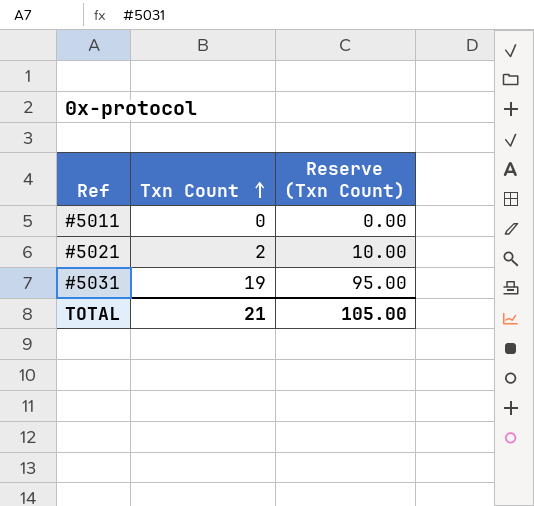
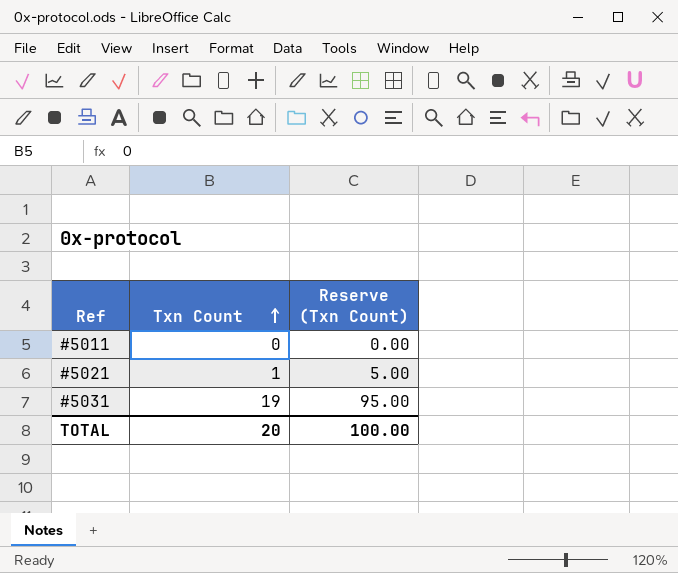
#5021 | Txn Count: 2 -> 1
#5021 | Reserve (Txn Count): 10.00 -> 5.00
TOTAL | Txn Count: 21 -> 20
TOTAL | Reserve (Txn Count): 105.00 -> 100.00

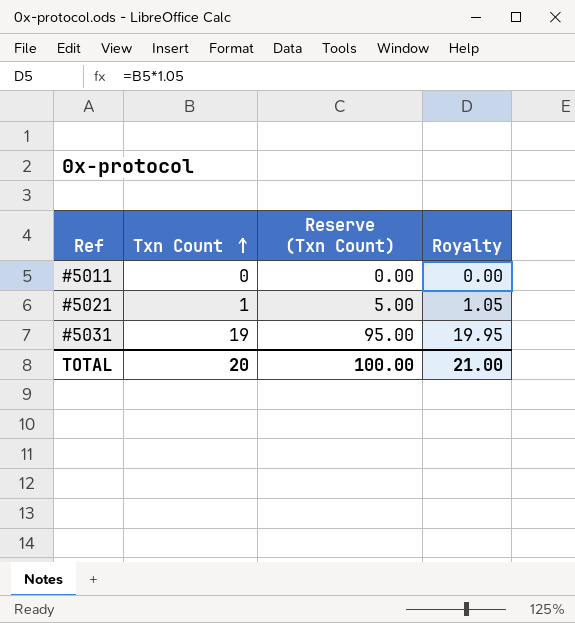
column Royalty | formula: none -> [Txn Count] * 1.05

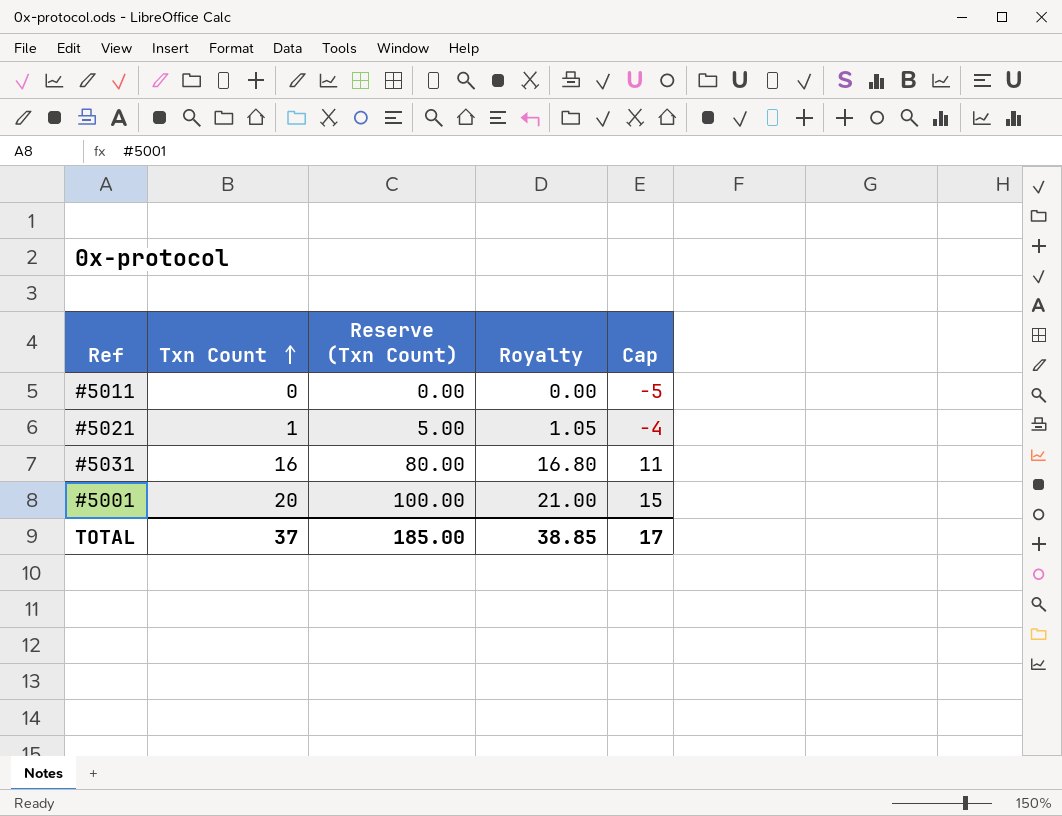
column Cap | formula: none -> [Txn Count] - 5
#5031 | Txn Count: 19 -> 16
#5031 | Reserve (Txn Count): 95.00 -> 80.00
#5031 | Royalty: 19.95 -> 16.80
row #5001: none -> 20 | 100.00 | 21.00 | 15
TOTAL | Txn Count: 20 -> 37
TOTAL | Reserve (Txn Count): 100.00 -> 185.00
TOTAL | Royalty: 21.00 -> 38.85

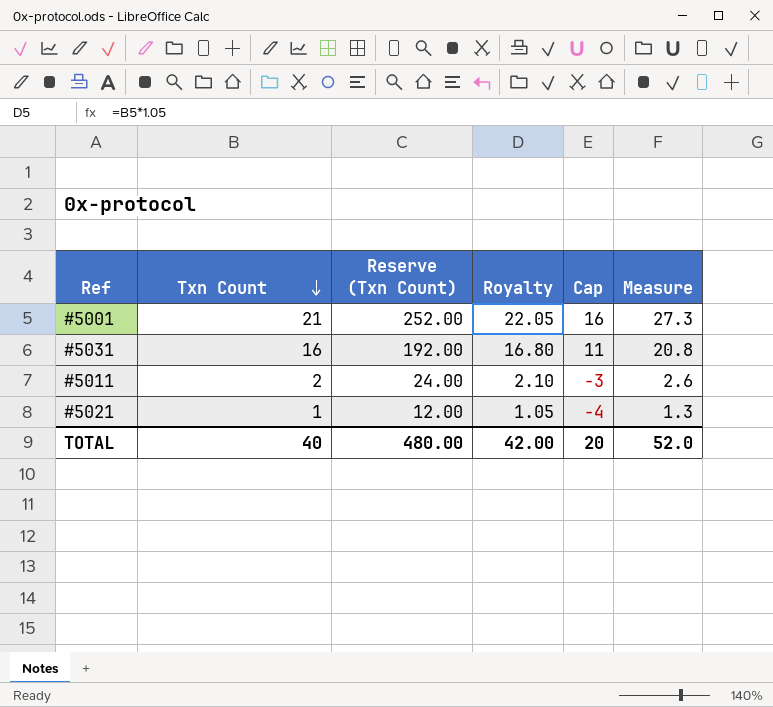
row order: Txn Count ascending -> Txn Count descending
column Reserve (Txn Count) | formula: [Txn Count] * 5 -> [Txn Count] * 12
column Measure | formula: none -> [Txn Count] * 1.3
#5001 | Txn Count: 20 -> 21
#5001 | Royalty: 21.00 -> 22.05
#5001 | Cap: 15 -> 16
#5011 | Txn Count: 0 -> 2
#5011 | Royalty: 0.00 -> 2.10
#5011 | Cap: -5 -> -3
TOTAL | Txn Count: 37 -> 40
TOTAL | Reserve (Txn Count): 185.00 -> 480.00
TOTAL | Royalty: 38.85 -> 42.00
TOTAL | Cap: 17 -> 20

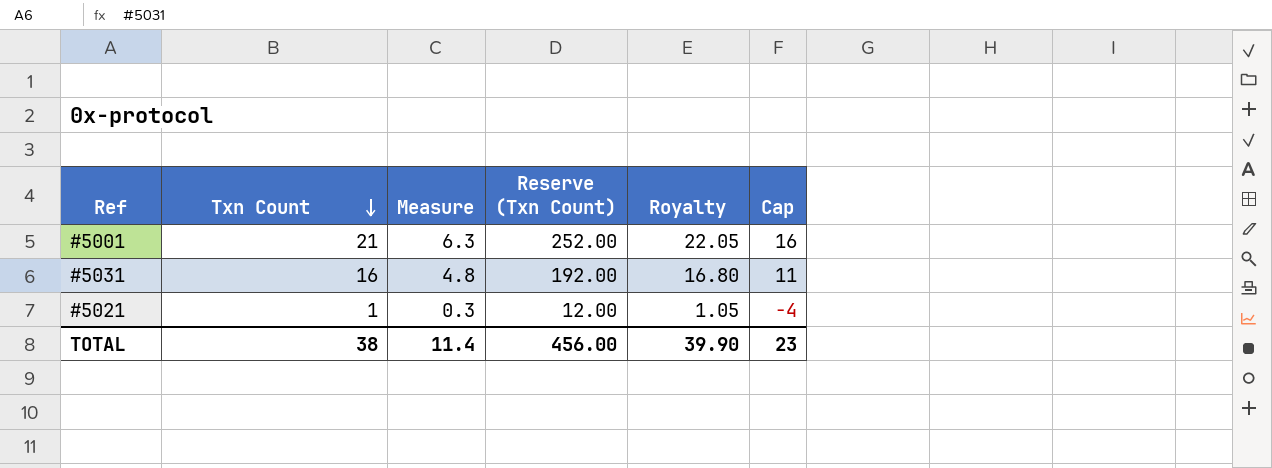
column Measure | formula: [Txn Count] * 1.3 -> [Txn Count] * 0.3
column Measure | position: 6 -> 3
row #5011: 2 | 24.00 | 2.10 | -3 | 2.6 -> none
TOTAL | Txn Count: 40 -> 38
TOTAL | Measure: 52.0 -> 11.4
TOTAL | Reserve (Txn Count): 480.00 -> 456.00
TOTAL | Royalty: 42.00 -> 39.90
TOTAL | Cap: 20 -> 23

